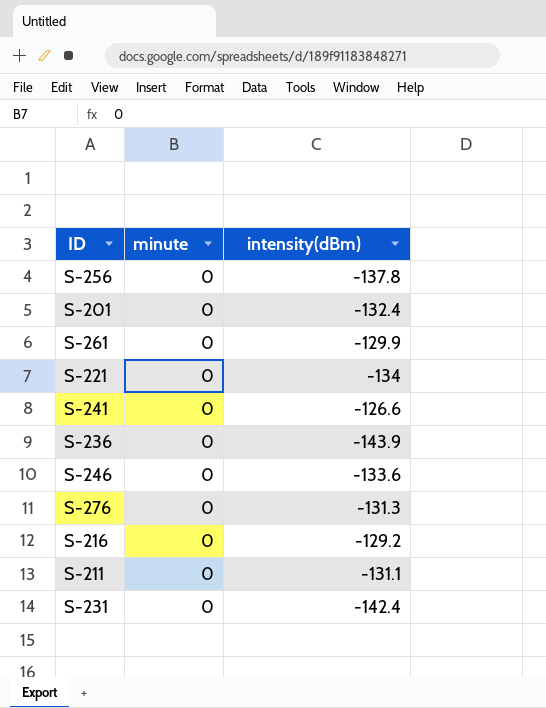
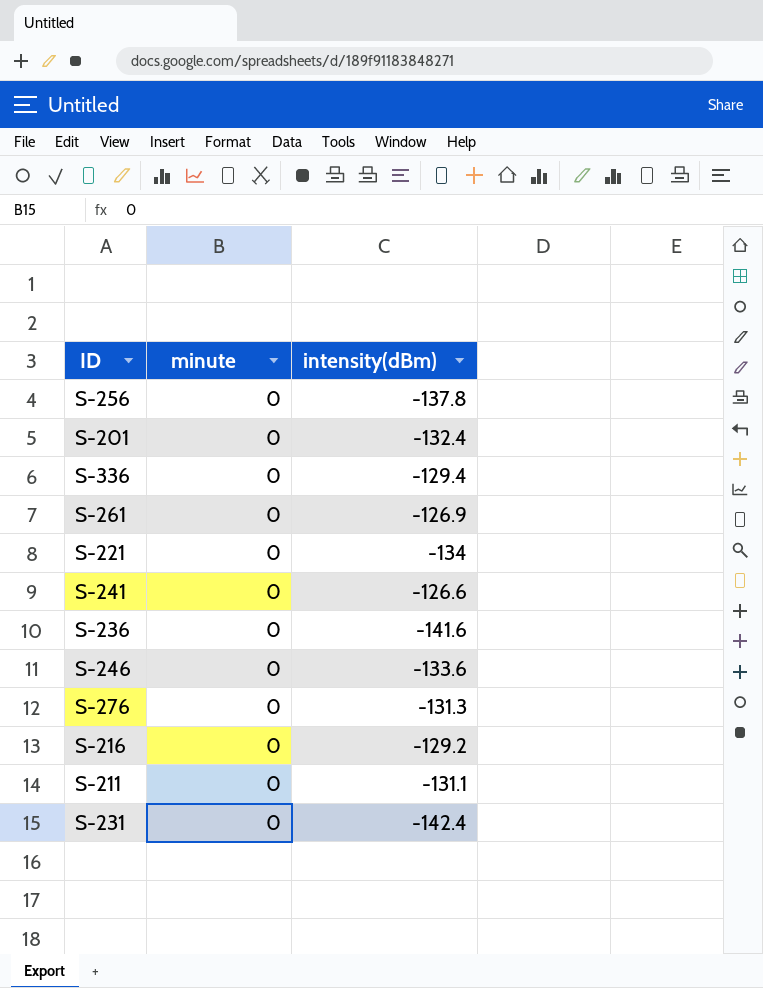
row S-336: none -> 0 | -129.4
S-261 | intensity(dBm): -129.9 -> -126.9
S-236 | intensity(dBm): -143.9 -> -141.6

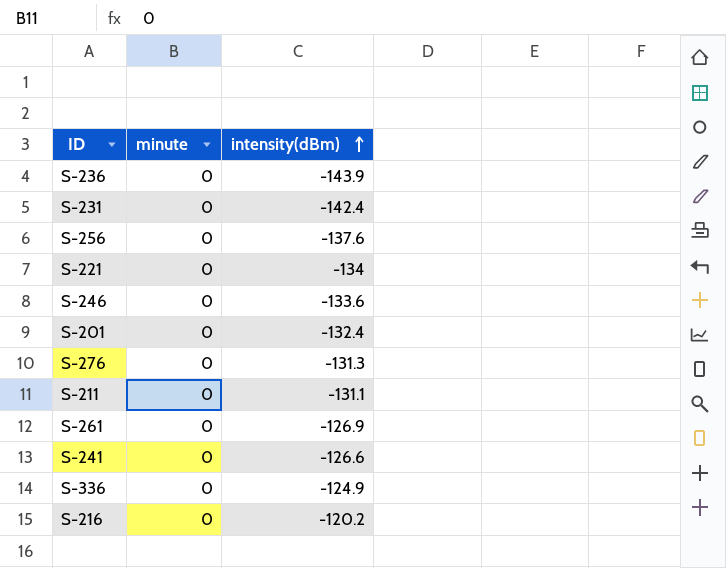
row order: none -> intensity(dBm) ascending
S-236 | intensity(dBm): -141.6 -> -143.9
S-256 | intensity(dBm): -137.8 -> -137.6
S-336 | intensity(dBm): -129.4 -> -124.9
S-216 | intensity(dBm): -129.2 -> -120.2

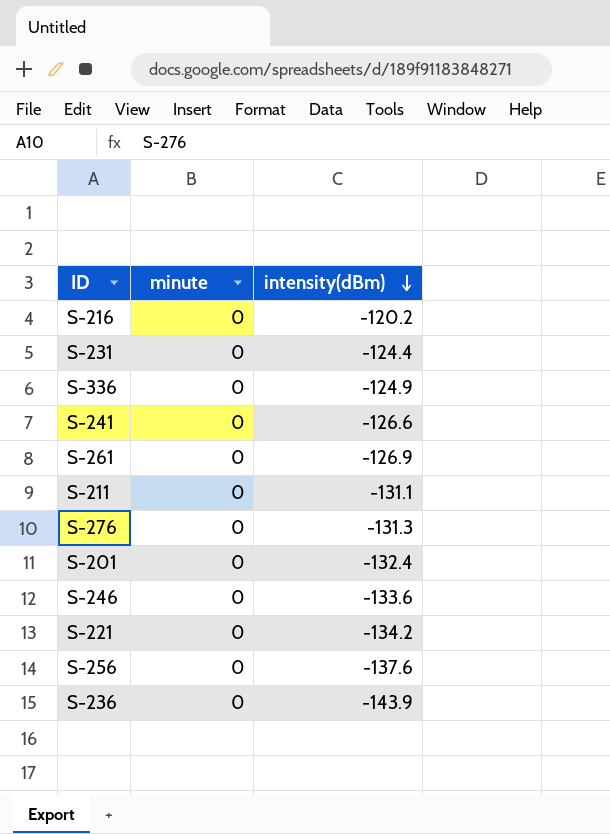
row order: intensity(dBm) ascending -> intensity(dBm) descending
S-231 | intensity(dBm): -142.4 -> -124.4
S-221 | intensity(dBm): -134 -> -134.2

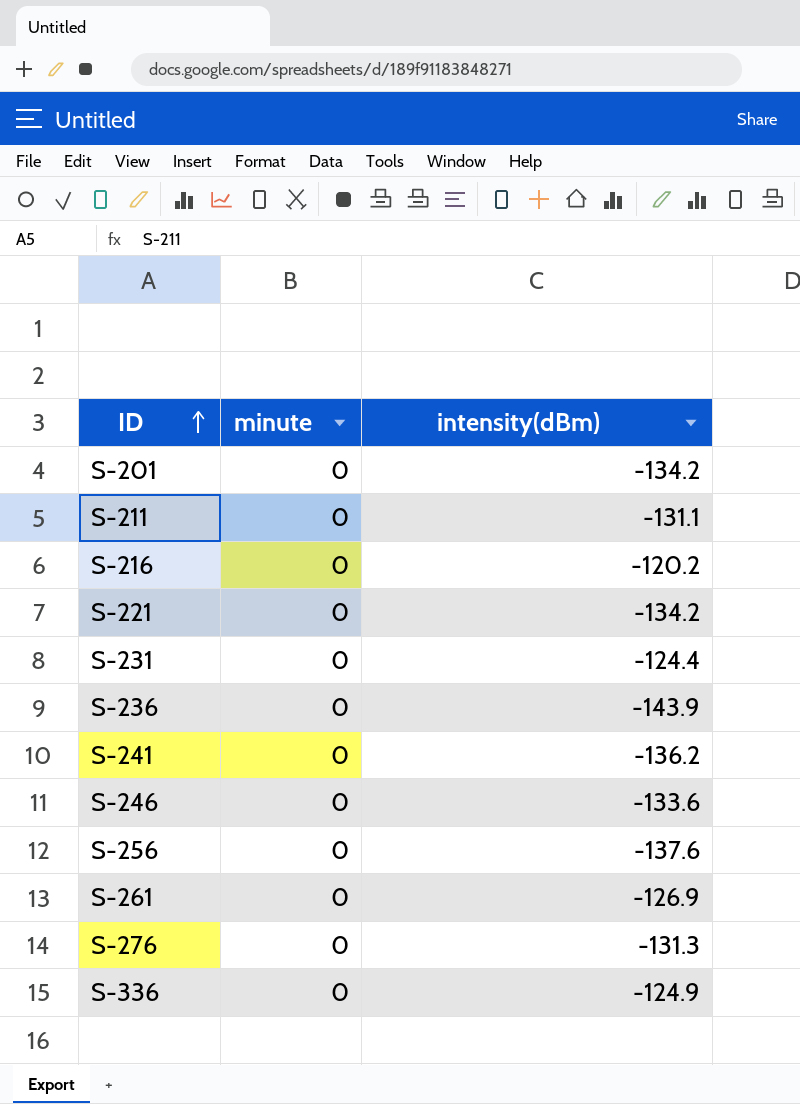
row order: intensity(dBm) descending -> ID ascending
S-201 | intensity(dBm): -132.4 -> -134.2
S-241 | intensity(dBm): -126.6 -> -136.2

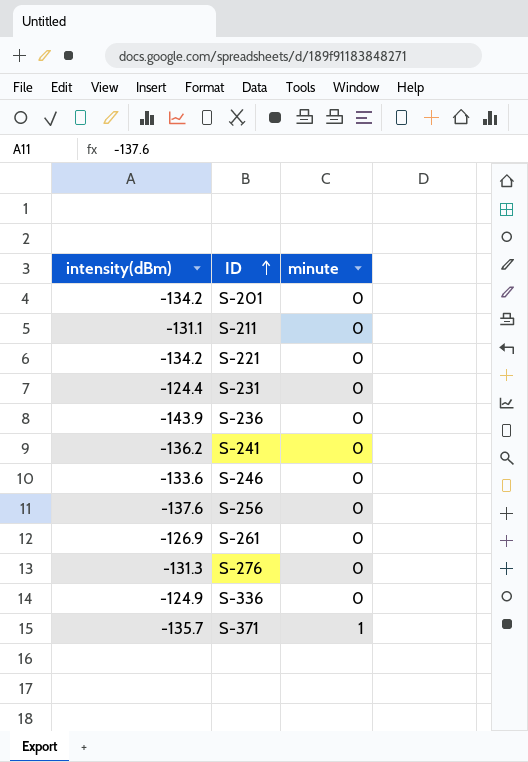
column intensity(dBm) | position: 3 -> 1
row S-216: 0 | -120.2 -> none
row S-371: none -> -135.7 | 1

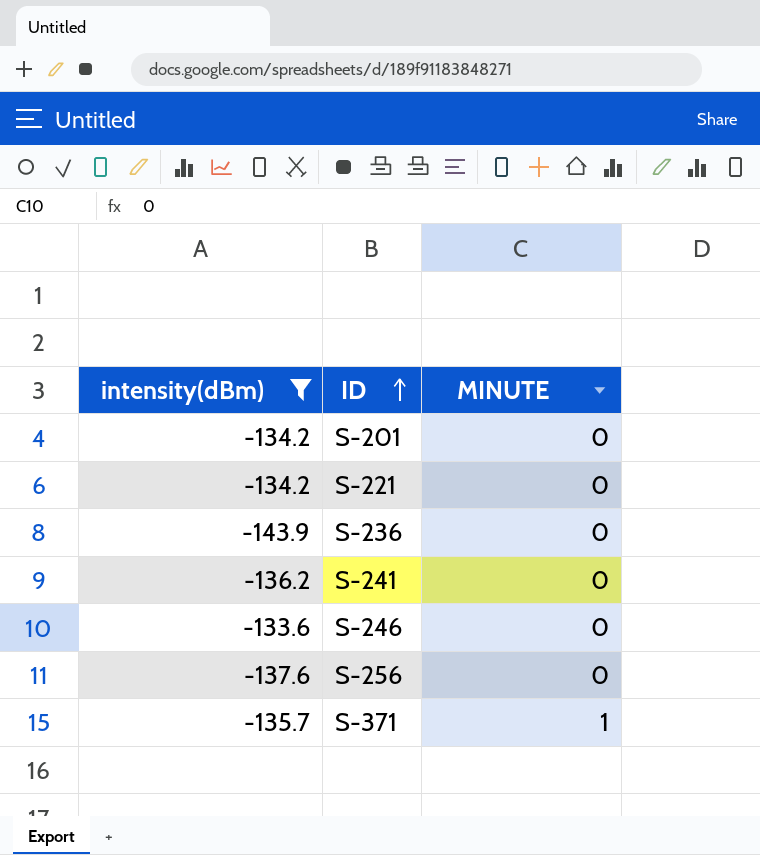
filter: none -> intensity(dBm) <= -133.6
column name: minute -> MINUTE

